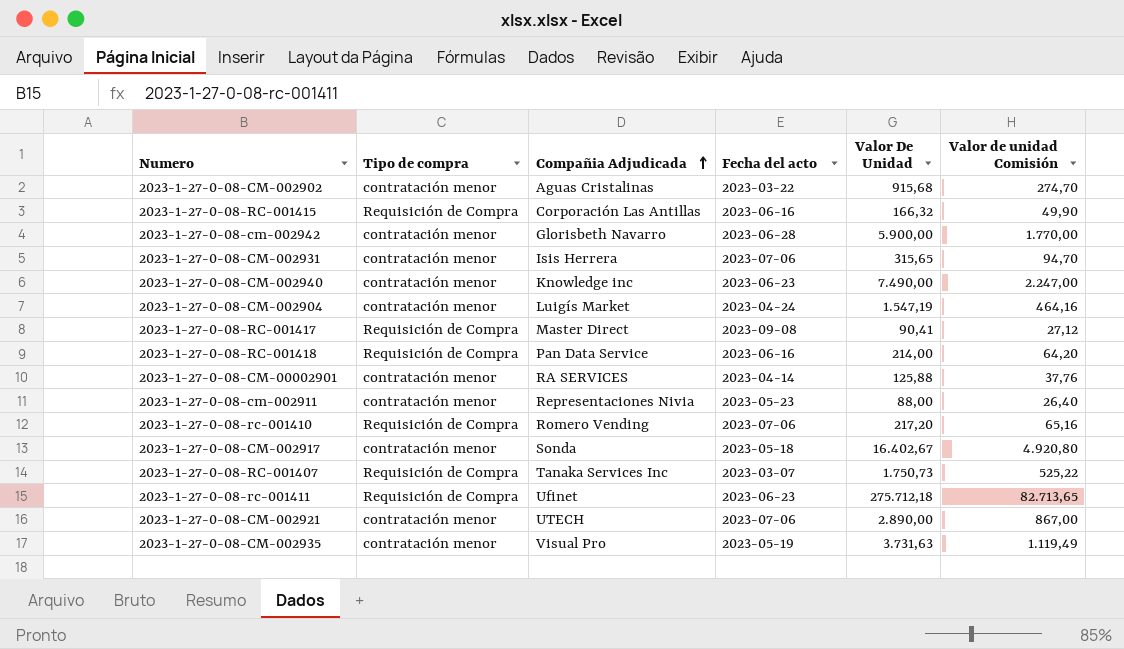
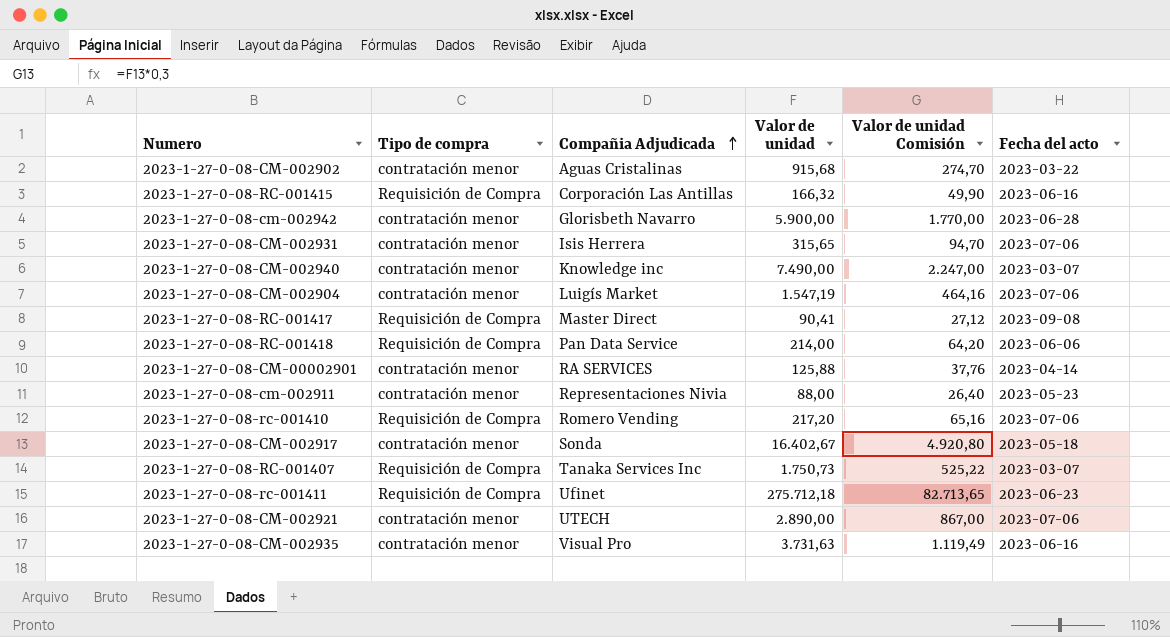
column name: Valor De Unidad -> Valor de unidad
column Fecha del acto | position: 4 -> 6
2023-1-27-0-08-CM-002940 | Fecha del acto: 2023-06-23 -> 2023-03-07
2023-1-27-0-08-CM-002904 | Fecha del acto: 2023-04-24 -> 2023-07-06
2023-1-27-0-08-RC-001418 | Fecha del acto: 2023-06-16 -> 2023-06-06
2023-1-27-0-08-CM-002935 | Fecha del acto: 2023-05-19 -> 2023-06-16

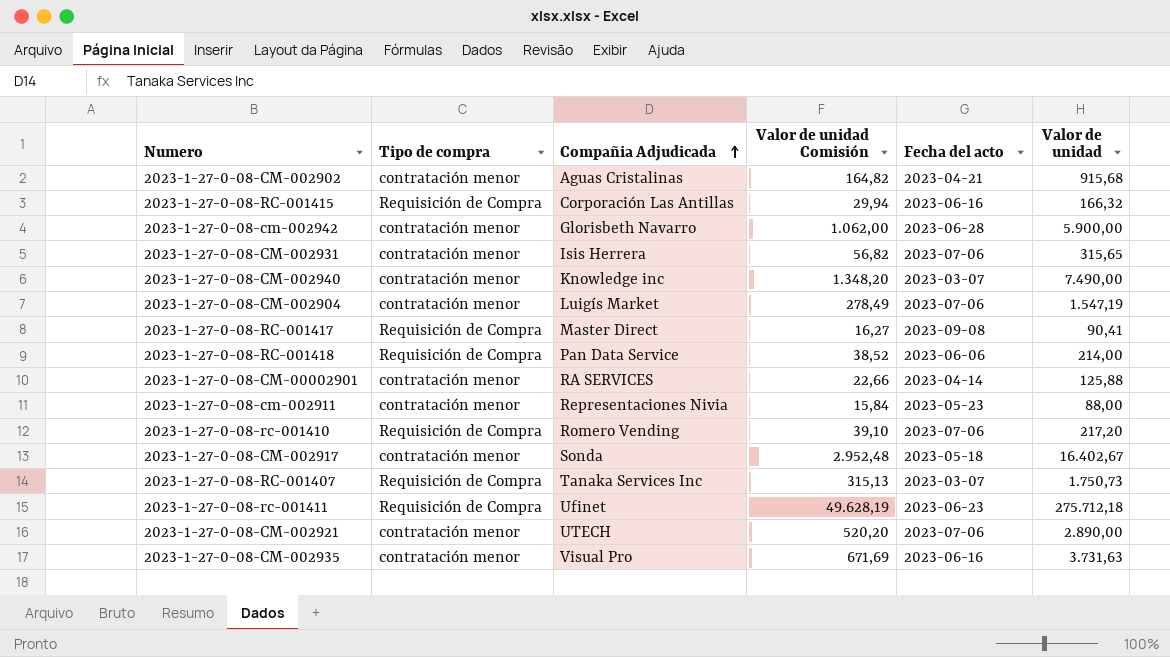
column Valor de unidad Comisión | formula: [Valor de unidad] * 0,3 -> [Valor de unidad] * 0,18
column Valor de unidad | position: 4 -> 6
2023-1-27-0-08-CM-002902 | Fecha del acto: 2023-03-22 -> 2023-04-21

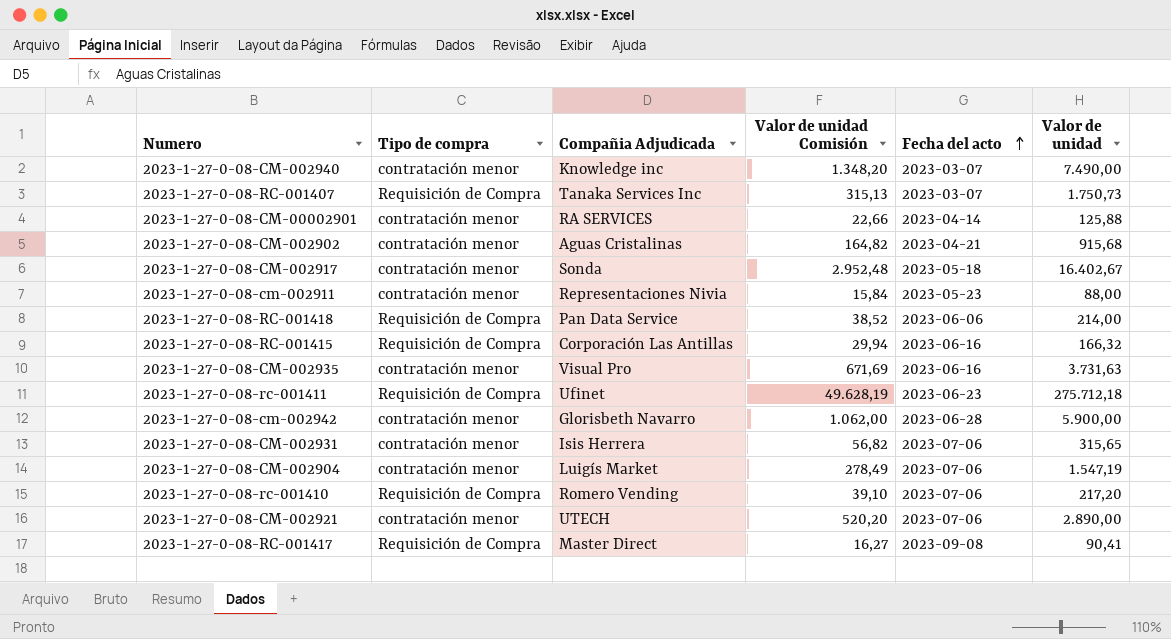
row order: Compañia Adjudicada ascending -> Fecha del acto ascending

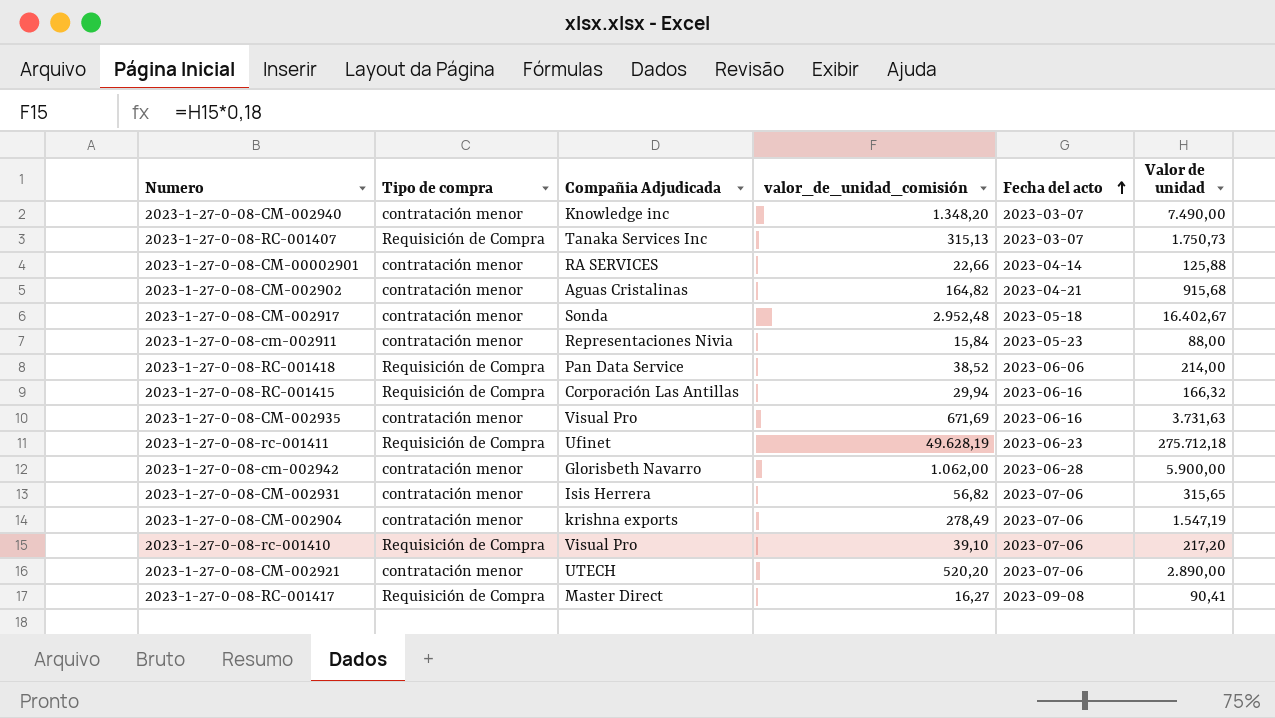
column name: Valor de unidad Comisión -> valor_de_unidad_comisión
2023-1-27-0-08-CM-002904 | Compañia Adjudicada: Luigís Market -> krishna exports
2023-1-27-0-08-rc-001410 | Compañia Adjudicada: Romero Vending -> Visual Pro

